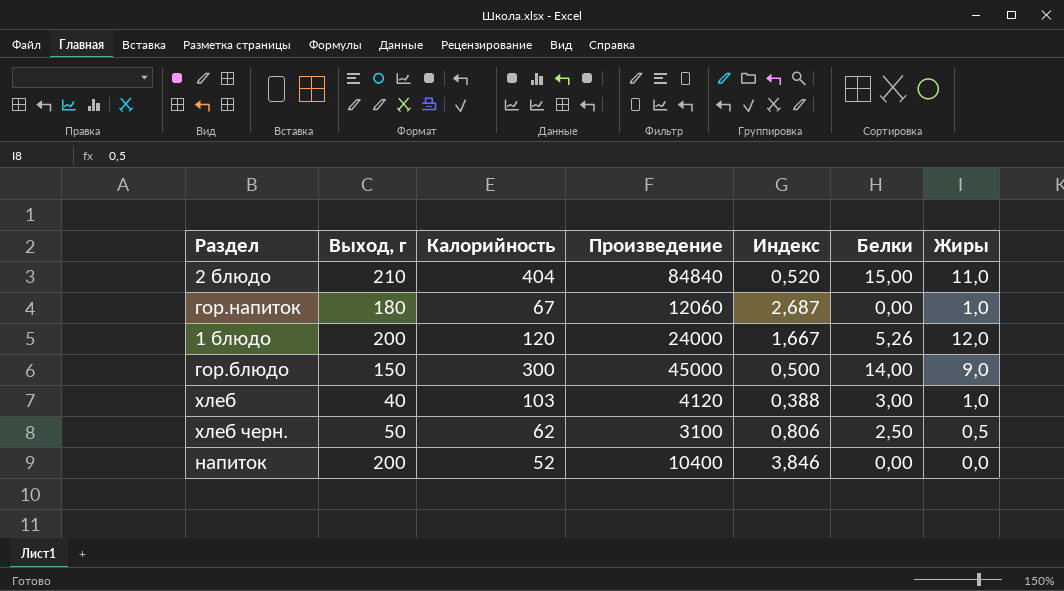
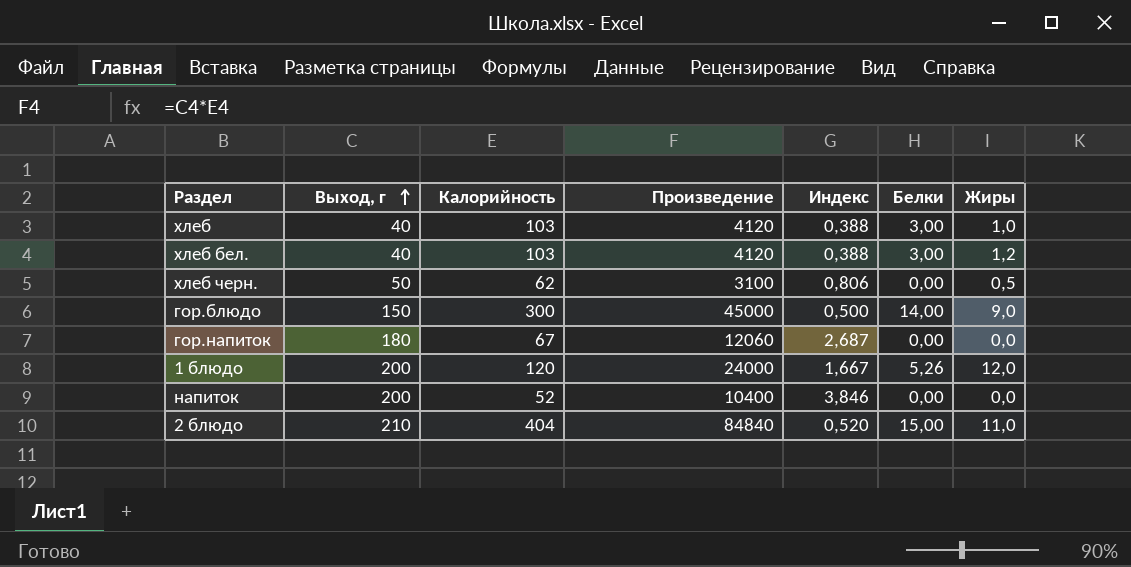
row order: none -> Выход, г ascending
row хлеб бел.: none -> 40 | 103 | 4120 | 0,388 | 3,00 | 1,2
хлеб черн. | Белки: 2,50 -> 0,00
гор.напиток | Жиры: 1,0 -> 0,0

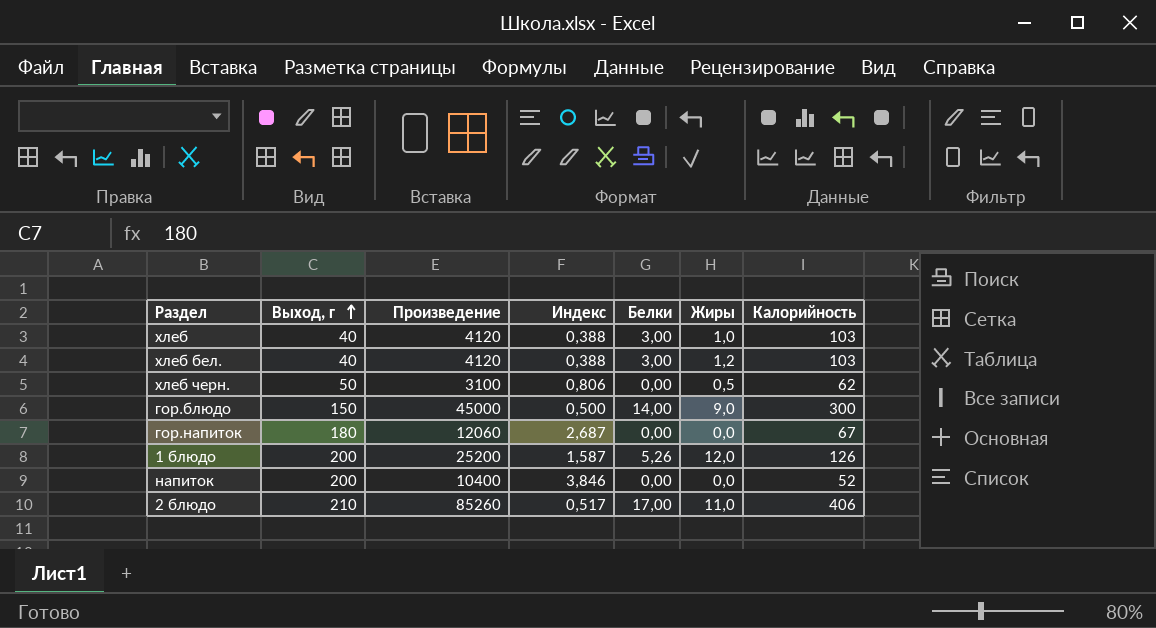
column Калорийность | position: 3 -> 7
1 блюдо | Произведение: 24000 -> 25200
1 блюдо | Индекс: 1,667 -> 1,587
1 блюдо | Калорийность: 120 -> 126
2 блюдо | Произведение: 84840 -> 85260
2 блюдо | Индекс: 0,520 -> 0,517
2 блюдо | Белки: 15,00 -> 17,00
2 блюдо | Калорийность: 404 -> 406

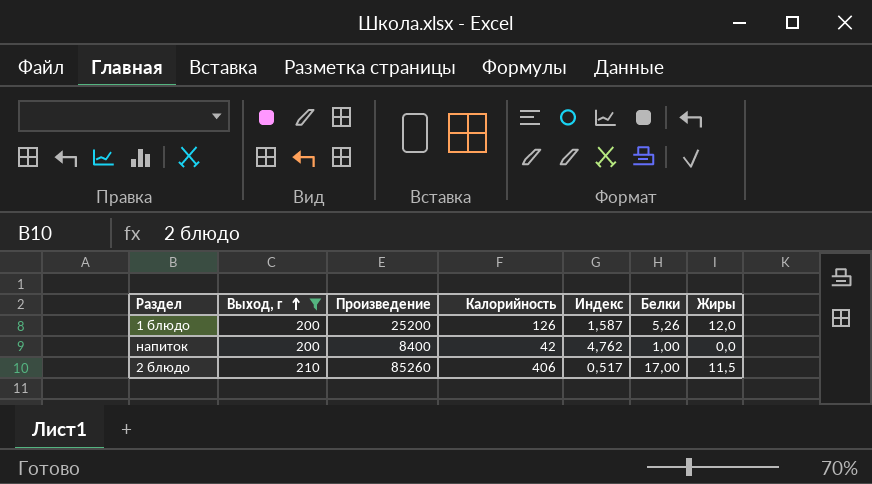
filter: none -> Выход, г >= 200
column Калорийность | position: 7 -> 4
напиток | Произведение: 10400 -> 8400
напиток | Калорийность: 52 -> 42
напиток | Индекс: 3,846 -> 4,762
напиток | Белки: 0,00 -> 1,00
2 блюдо | Жиры: 11,0 -> 11,5

